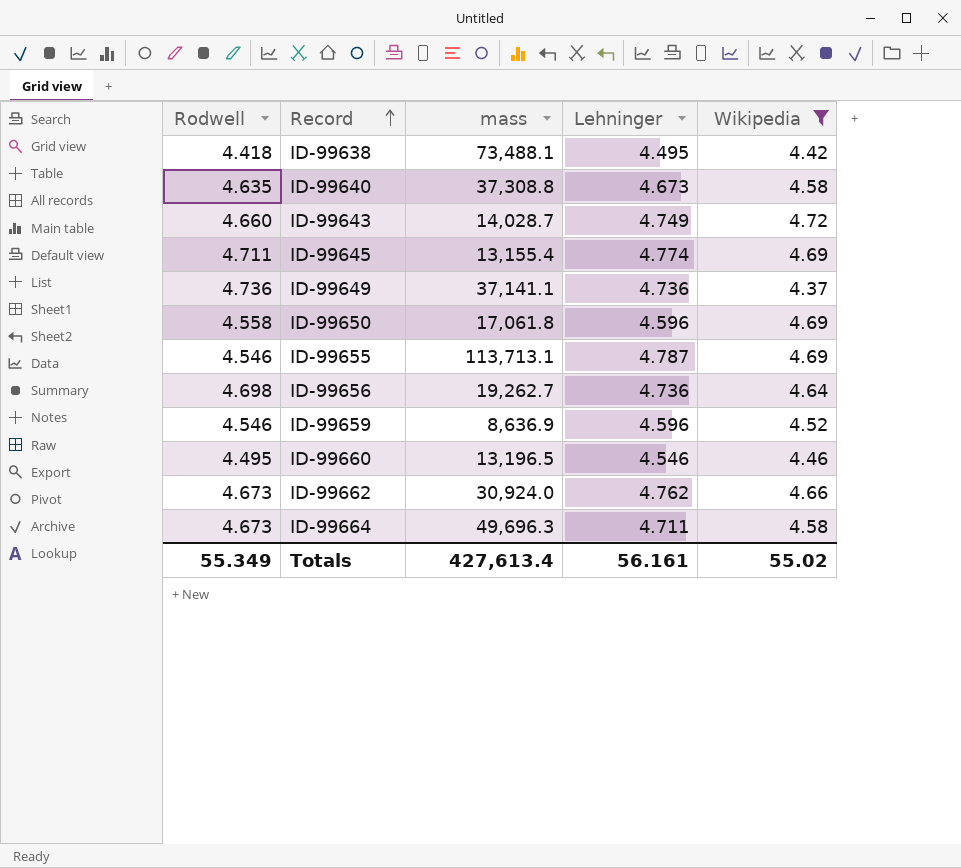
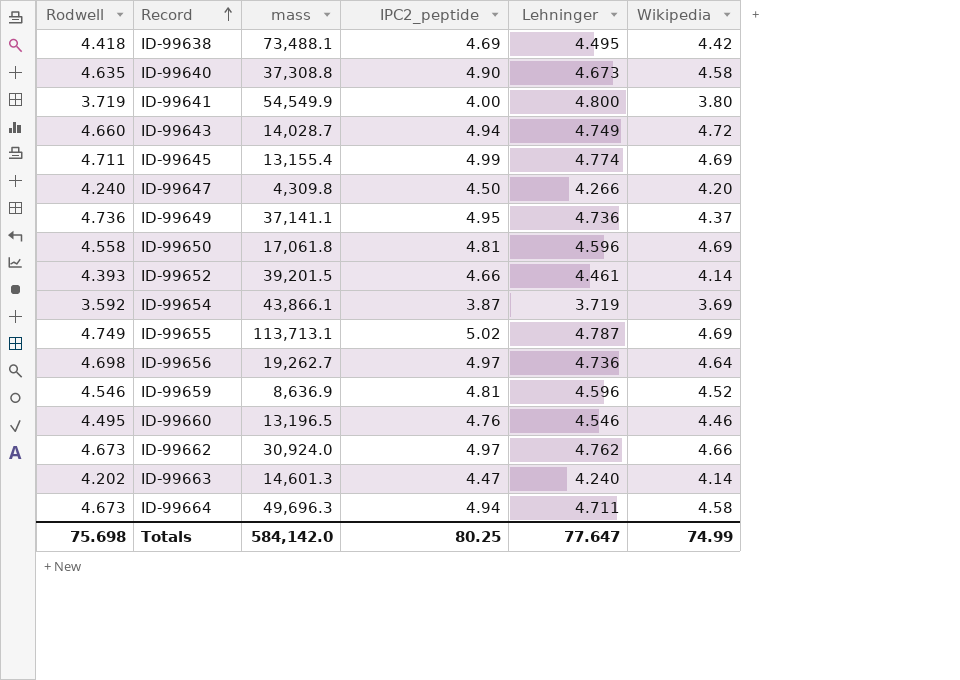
filter: Wikipedia >= 4.37 -> none
column IPC2_peptide | position: none -> 4
ID-99655 | Rodwell: 4.546 -> 4.749
Totals | Rodwell: 55.349 -> 75.698
Totals | mass: 427,613.4 -> 584,142.0
Totals | Lehninger: 56.161 -> 77.647
Totals | Wikipedia: 55.02 -> 74.99

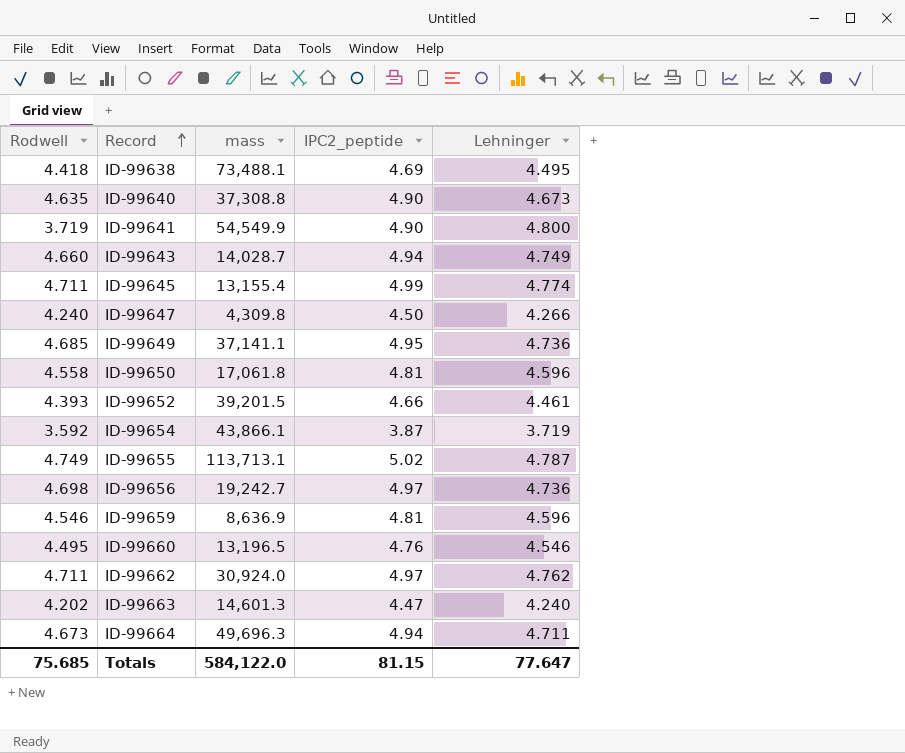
column Wikipedia | position: 6 -> none
ID-99641 | IPC2_peptide: 4.00 -> 4.90
ID-99649 | Rodwell: 4.736 -> 4.685
ID-99656 | mass: 19,262.7 -> 19,242.7
ID-99662 | Rodwell: 4.673 -> 4.711
Totals | Rodwell: 75.698 -> 75.685
Totals | mass: 584,142.0 -> 584,122.0
Totals | IPC2_peptide: 80.25 -> 81.15

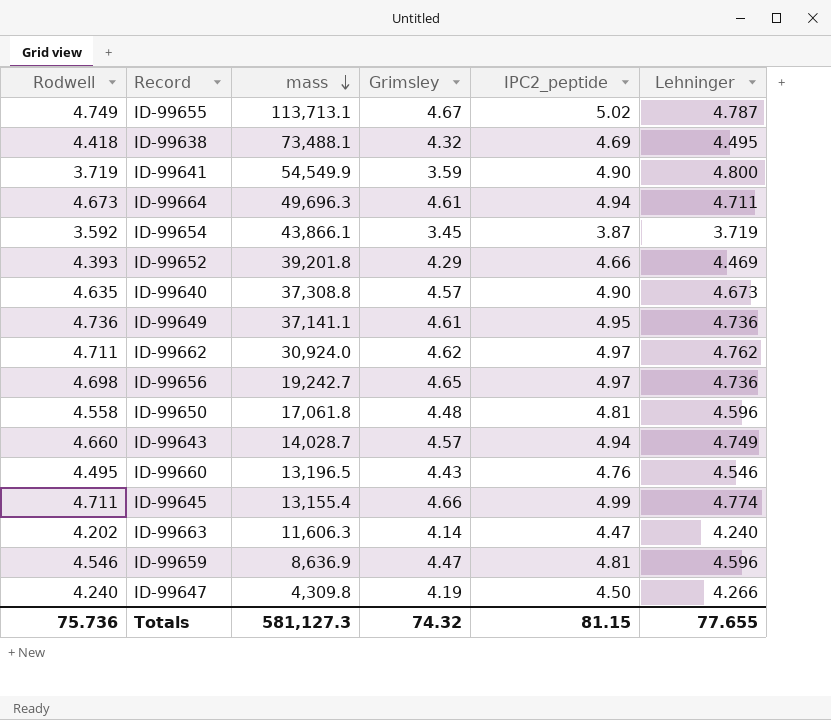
row order: Record ascending -> mass descending
column Grimsley | position: none -> 4
ID-99652 | mass: 39,201.5 -> 39,201.8
ID-99652 | Lehninger: 4.461 -> 4.469
ID-99649 | Rodwell: 4.685 -> 4.736
ID-99663 | mass: 14,601.3 -> 11,606.3
Totals | Rodwell: 75.685 -> 75.736
Totals | mass: 584,122.0 -> 581,127.3
Totals | Lehninger: 77.647 -> 77.655

